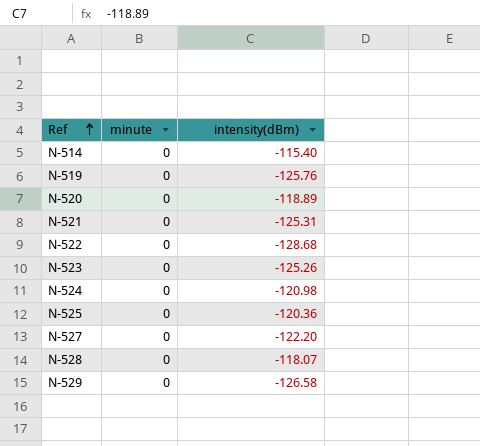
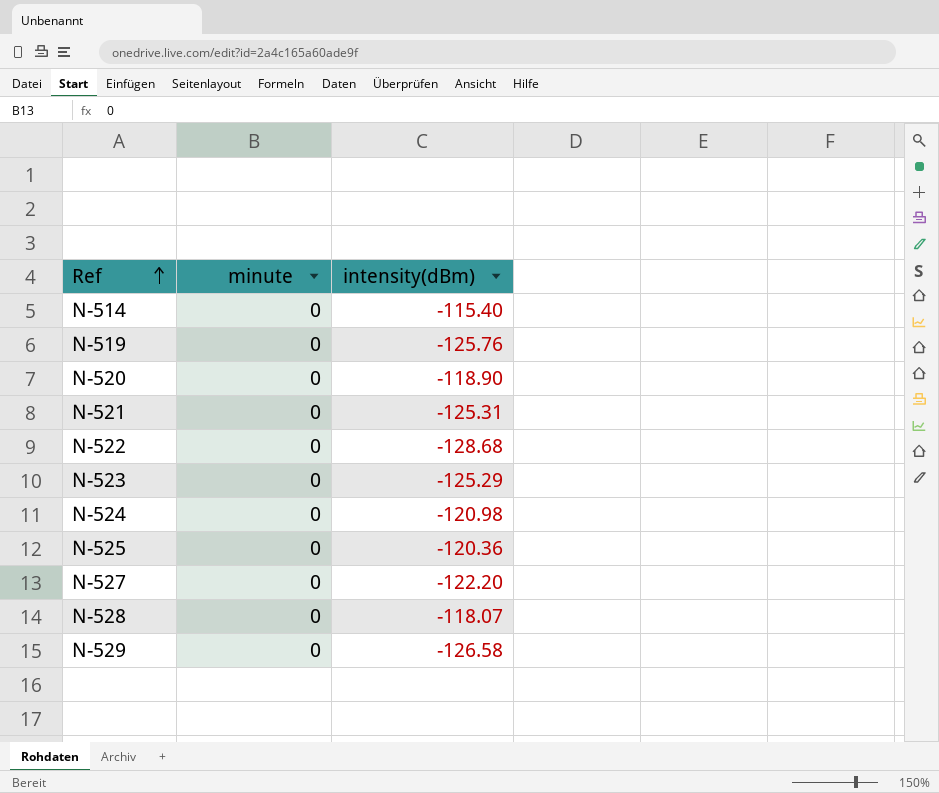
N-520 | intensity(dBm): -118.89 -> -118.90
N-523 | intensity(dBm): -125.26 -> -125.29

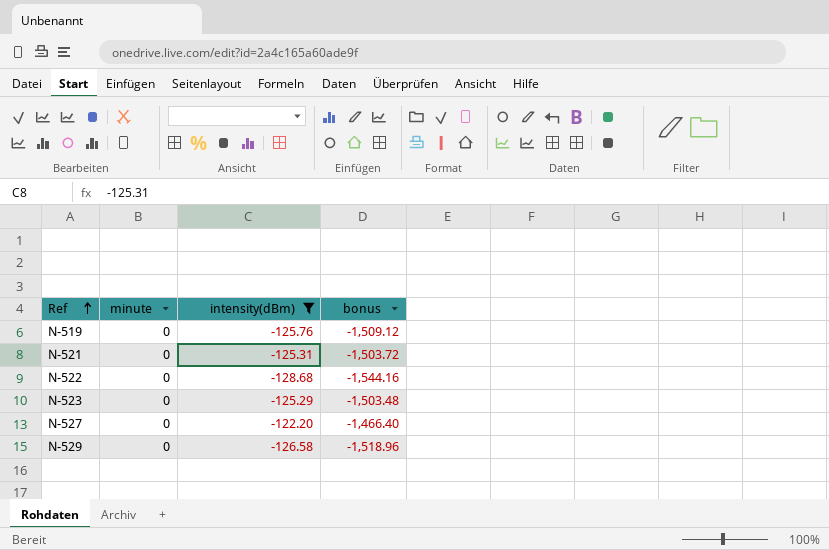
filter: none -> intensity(dBm) <= -122.20
column bonus | formula: none -> [intensity(dBm)] * 12

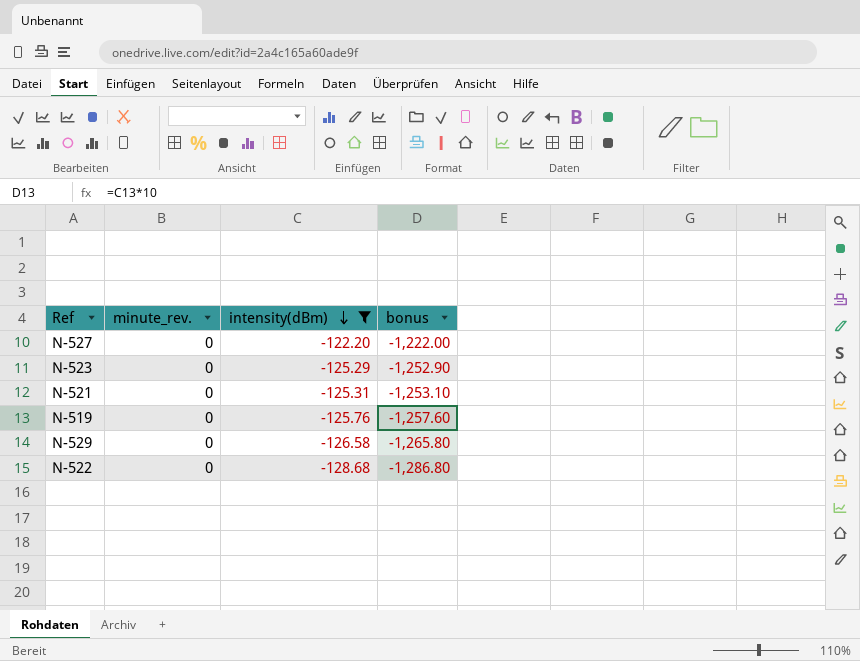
row order: Ref ascending -> intensity(dBm) descending
column name: minute -> minute_rev.
column bonus | formula: [intensity(dBm)] * 12 -> [intensity(dBm)] * 10

